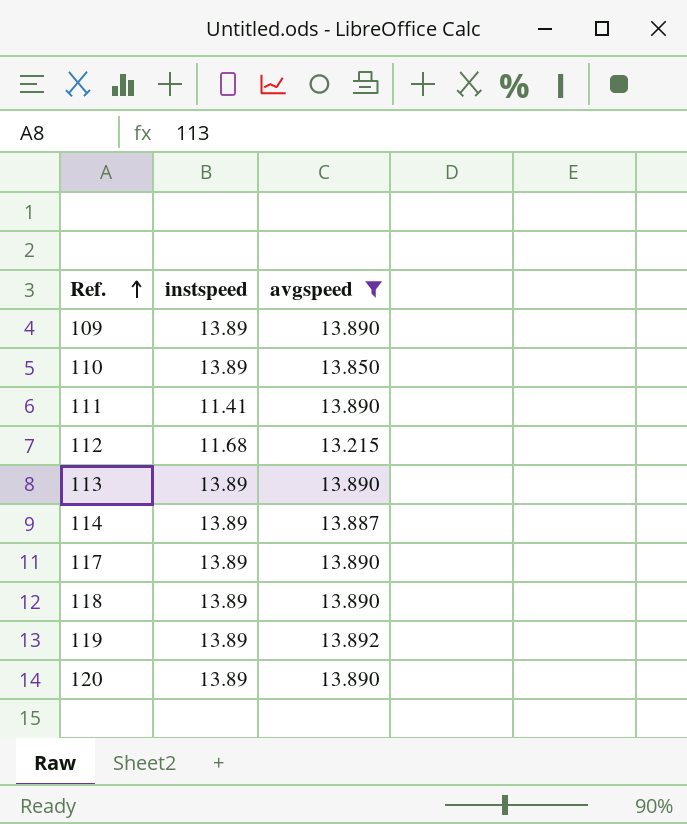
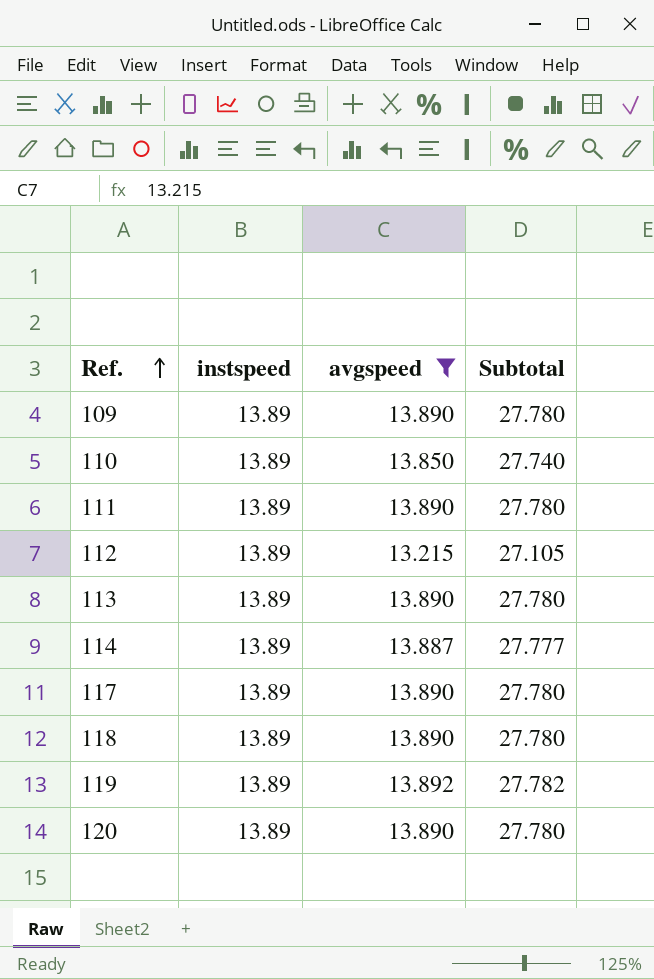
column Subtotal | formula: none -> [instspeed] + [avgspeed]
111 | instspeed: 11.41 -> 13.89
112 | instspeed: 11.68 -> 13.89

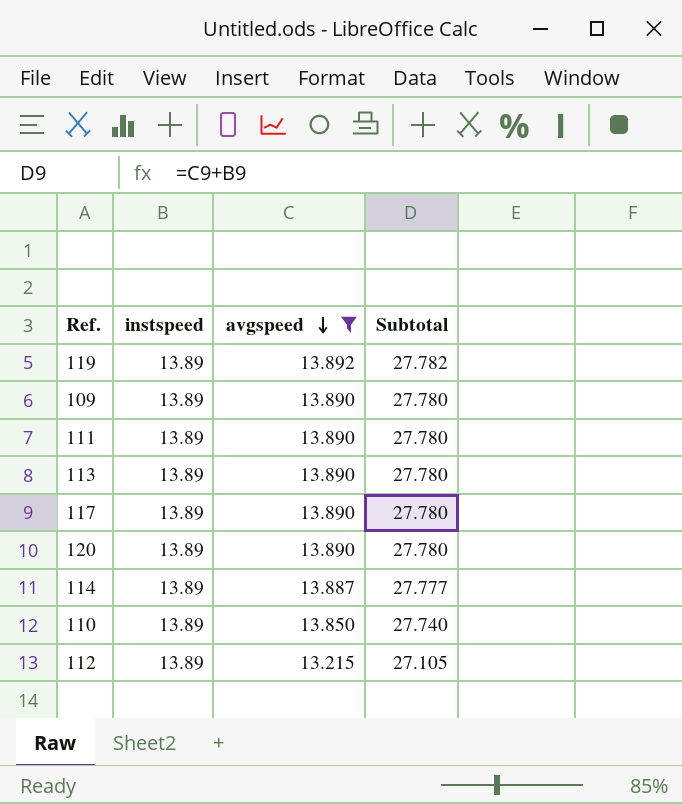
row order: Ref. ascending -> avgspeed descending
row 118: 13.89 | 13.890 | 27.780 -> none

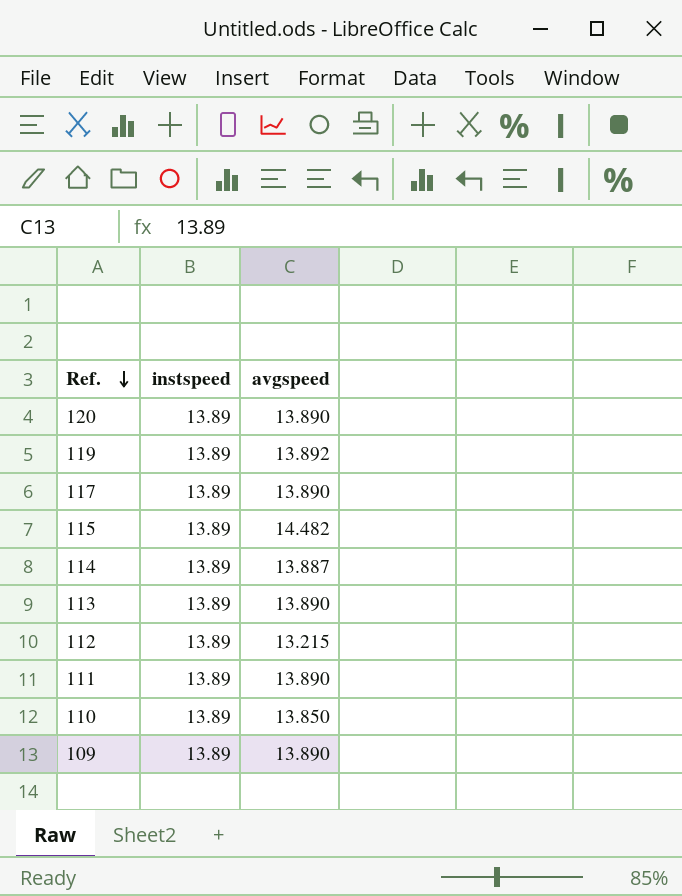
filter: avgspeed != 14.482 -> none
row order: avgspeed descending -> Ref. descending
column Subtotal | formula: [instspeed] + [avgspeed] -> none

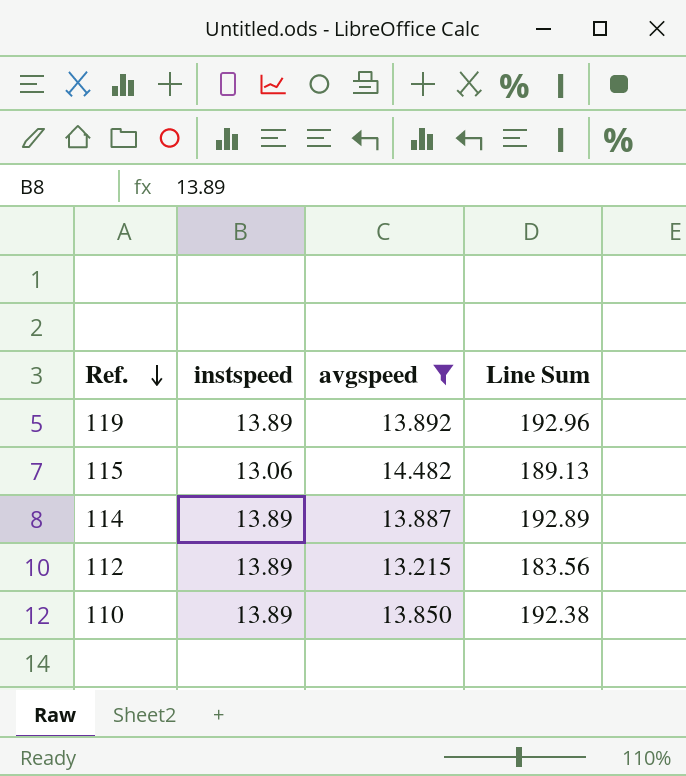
filter: none -> avgspeed != 13.890
column Line Sum | formula: none -> [instspeed] * [avgspeed]
115 | instspeed: 13.89 -> 13.06

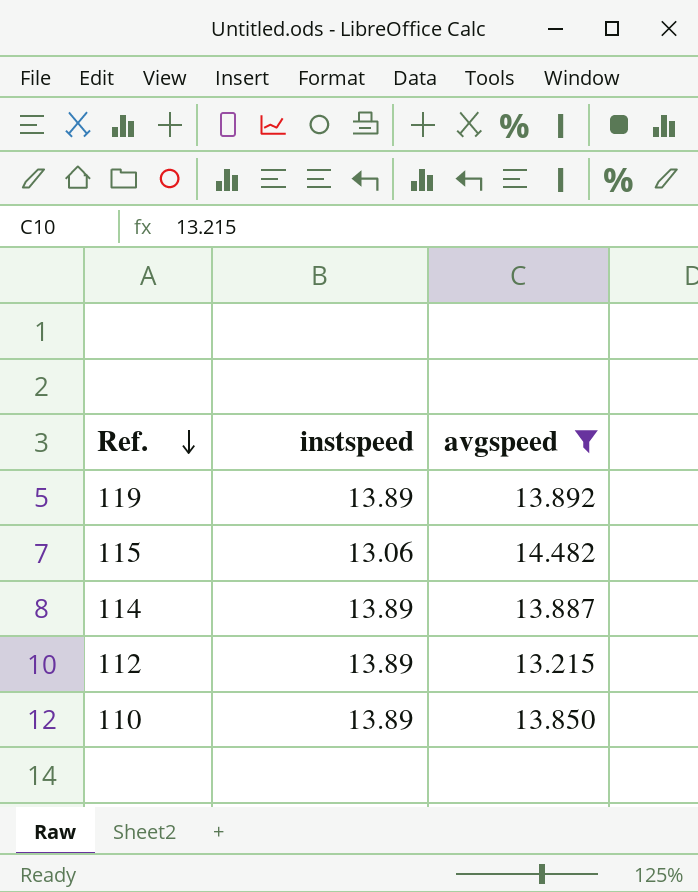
column Line Sum | formula: [instspeed] * [avgspeed] -> none

